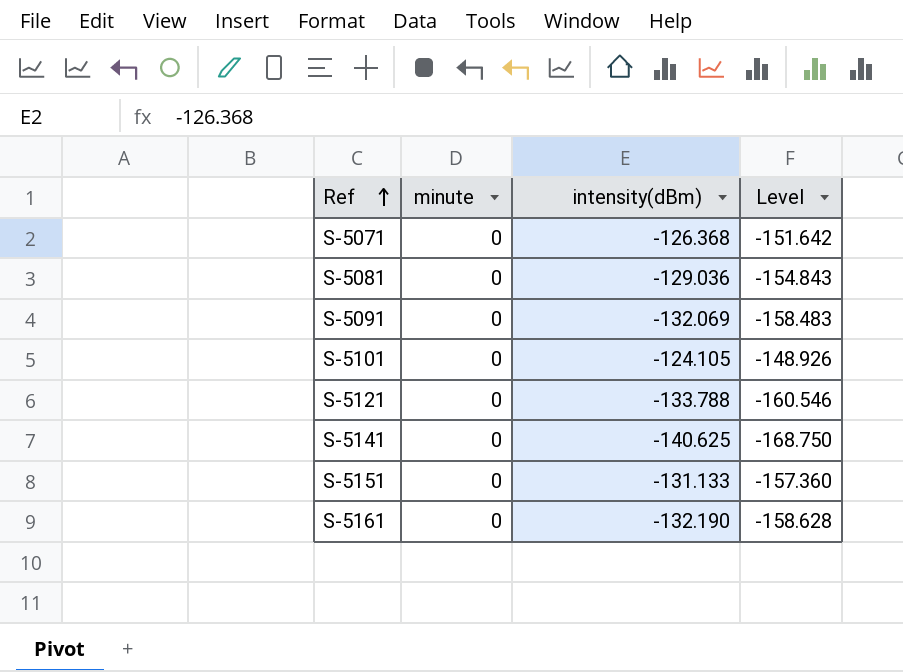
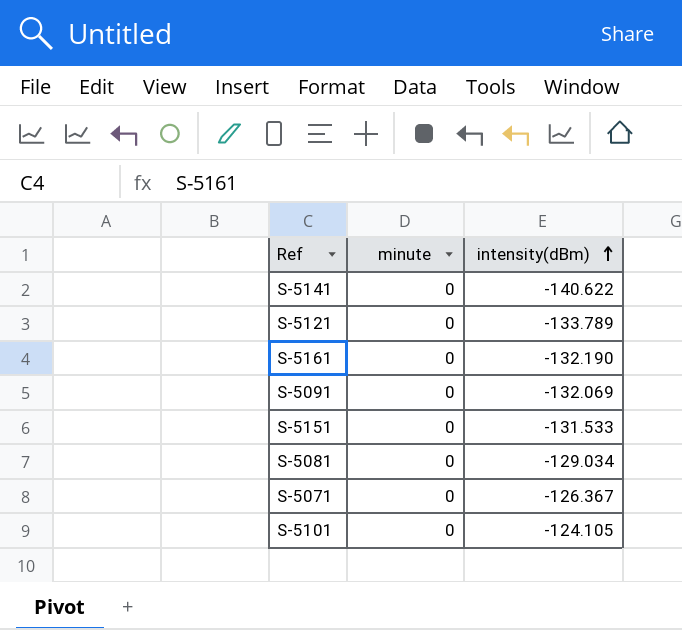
row order: Ref ascending -> intensity(dBm) ascending
column Level | formula: [intensity(dBm)] * 1.2 -> none
S-5141 | intensity(dBm): -140.625 -> -140.622
S-5121 | intensity(dBm): -133.788 -> -133.789
S-5151 | intensity(dBm): -131.133 -> -131.533
S-5081 | intensity(dBm): -129.036 -> -129.034
S-5071 | intensity(dBm): -126.368 -> -126.367

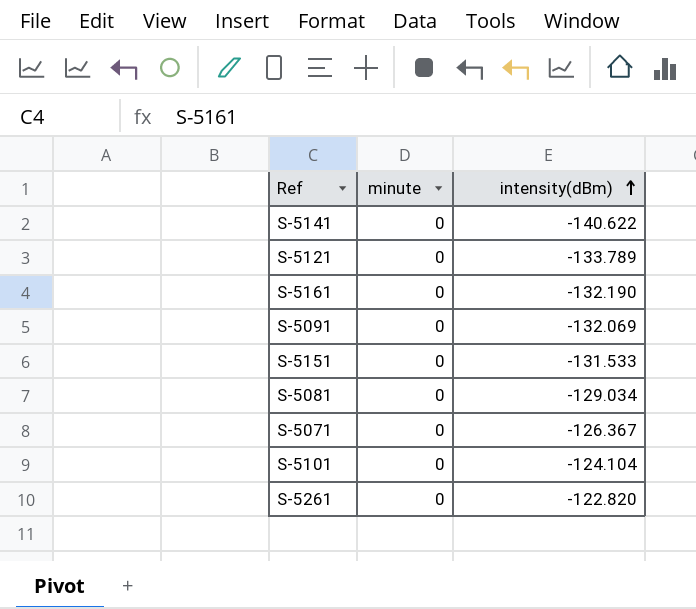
S-5101 | intensity(dBm): -124.105 -> -124.104
row S-5261: none -> 0 | -122.820

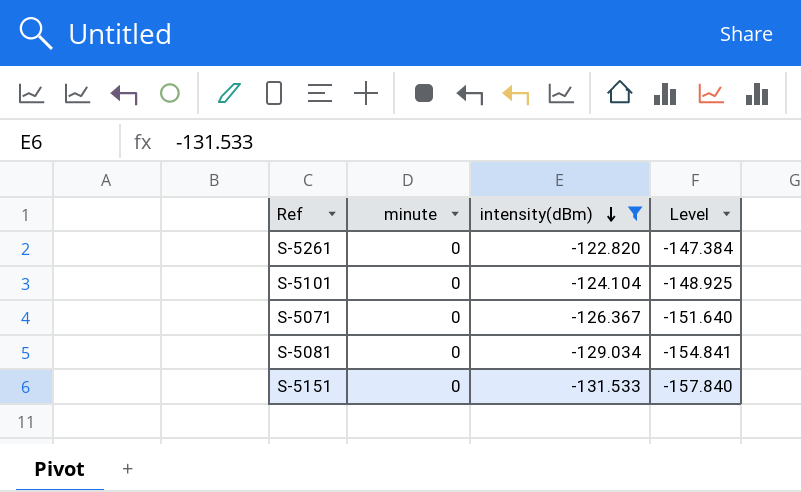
filter: none -> intensity(dBm) >= -131.533
row order: intensity(dBm) ascending -> intensity(dBm) descending
column Level | formula: none -> [intensity(dBm)] * 1.2

